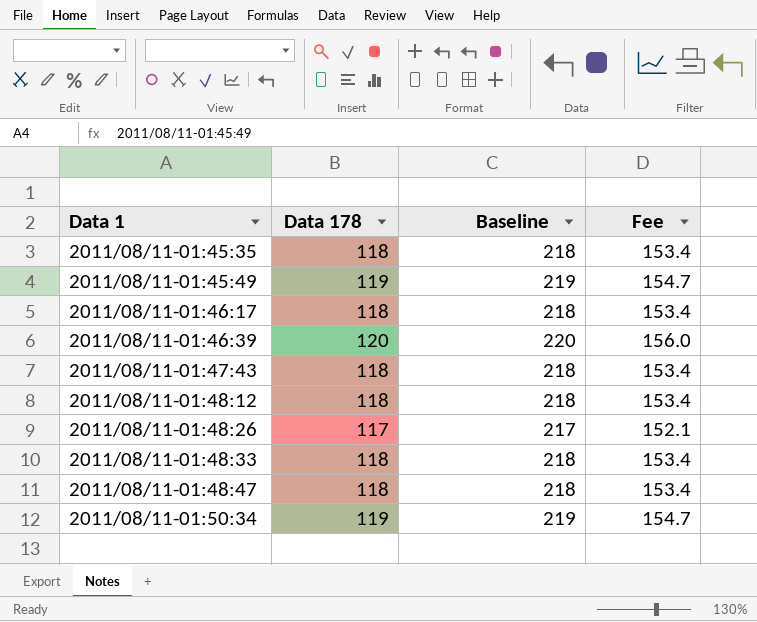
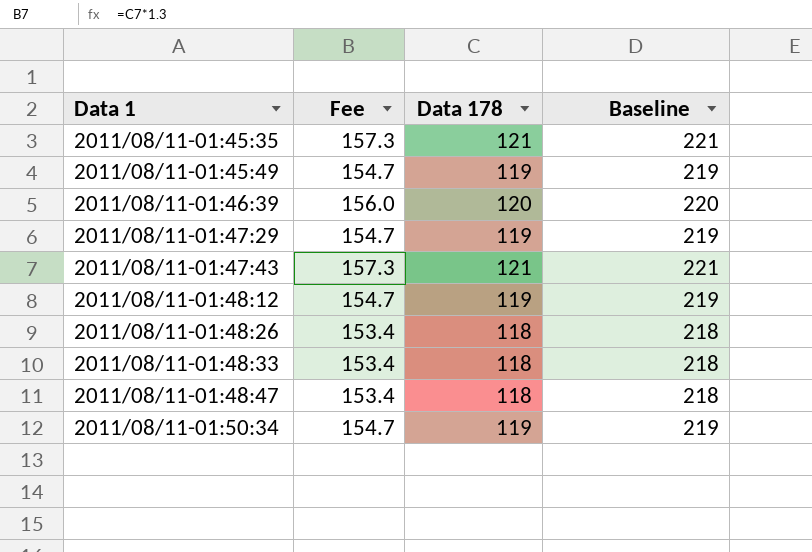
column Fee | position: 4 -> 2
row 2011/08/11-01:46:17: 118 | 218 | 153.4 -> none
2011/08/11-01:45:35 | Fee: 153.4 -> 157.3
2011/08/11-01:45:35 | Data 178: 118 -> 121
2011/08/11-01:45:35 | Baseline: 218 -> 221
row 2011/08/11-01:47:29: none -> 154.7 | 119 | 219
2011/08/11-01:47:43 | Fee: 153.4 -> 157.3
2011/08/11-01:47:43 | Data 178: 118 -> 121
2011/08/11-01:47:43 | Baseline: 218 -> 221
2011/08/11-01:48:12 | Fee: 153.4 -> 154.7
2011/08/11-01:48:12 | Data 178: 118 -> 119
2011/08/11-01:48:12 | Baseline: 218 -> 219
2011/08/11-01:48:26 | Fee: 152.1 -> 153.4
2011/08/11-01:48:26 | Data 178: 117 -> 118
2011/08/11-01:48:26 | Baseline: 217 -> 218

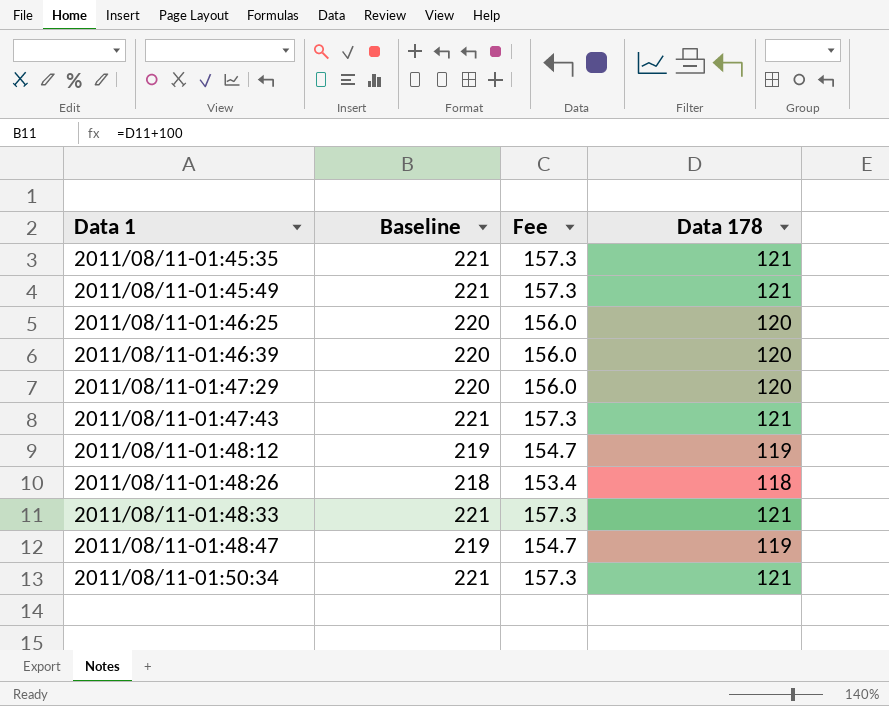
column Baseline | position: 4 -> 2
2011/08/11-01:45:49 | Baseline: 219 -> 221
2011/08/11-01:45:49 | Fee: 154.7 -> 157.3
2011/08/11-01:45:49 | Data 178: 119 -> 121
row 2011/08/11-01:46:25: none -> 220 | 156.0 | 120
2011/08/11-01:47:29 | Baseline: 219 -> 220
2011/08/11-01:47:29 | Fee: 154.7 -> 156.0
2011/08/11-01:47:29 | Data 178: 119 -> 120
2011/08/11-01:48:33 | Baseline: 218 -> 221
2011/08/11-01:48:33 | Fee: 153.4 -> 157.3
2011/08/11-01:48:33 | Data 178: 118 -> 121
2011/08/11-01:48:47 | Baseline: 218 -> 219
2011/08/11-01:48:47 | Fee: 153.4 -> 154.7
2011/08/11-01:48:47 | Data 178: 118 -> 119
2011/08/11-01:50:34 | Baseline: 219 -> 221
2011/08/11-01:50:34 | Fee: 154.7 -> 157.3
2011/08/11-01:50:34 | Data 178: 119 -> 121

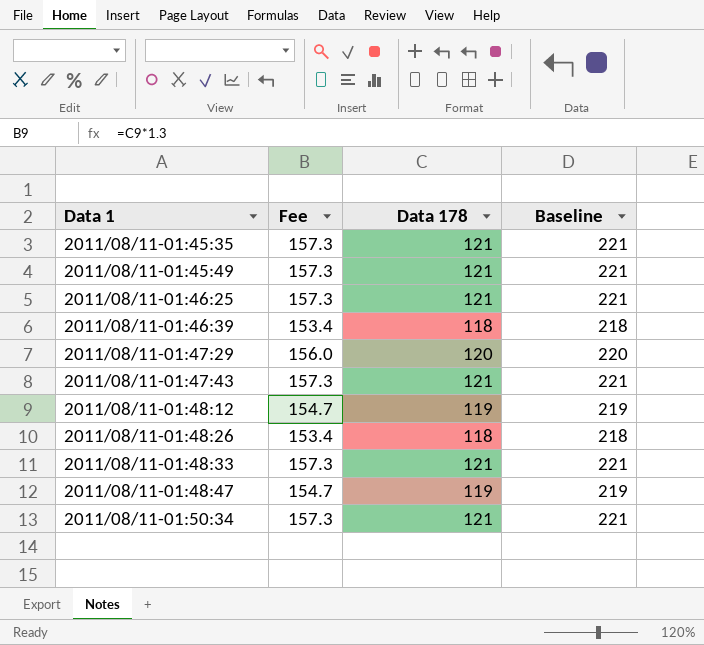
column Baseline | position: 2 -> 4
2011/08/11-01:46:25 | Fee: 156.0 -> 157.3
2011/08/11-01:46:25 | Data 178: 120 -> 121
2011/08/11-01:46:25 | Baseline: 220 -> 221
2011/08/11-01:46:39 | Fee: 156.0 -> 153.4
2011/08/11-01:46:39 | Data 178: 120 -> 118
2011/08/11-01:46:39 | Baseline: 220 -> 218

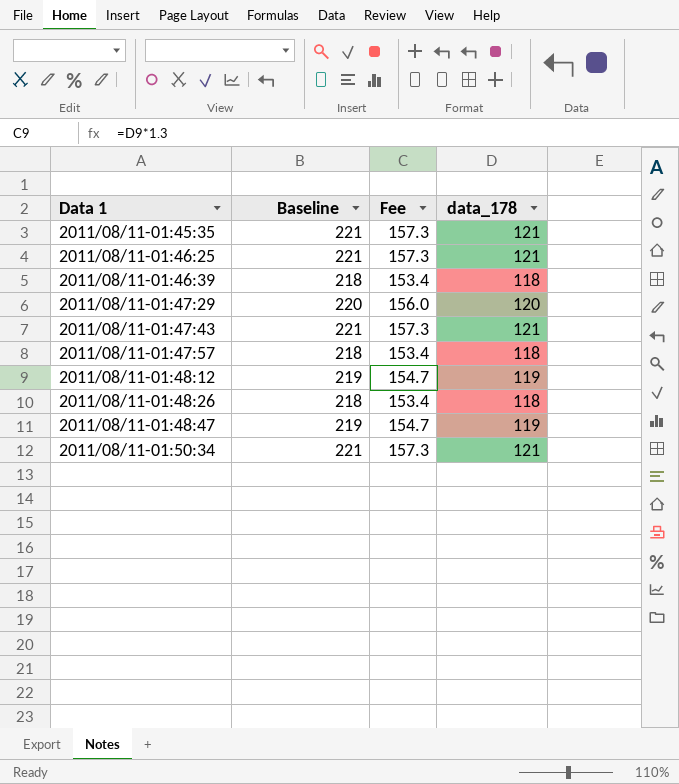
column Baseline | position: 4 -> 2
column name: Data 178 -> data_178
row 2011/08/11-01:45:49: 157.3 | 121 | 221 -> none
row 2011/08/11-01:48:33: 157.3 | 121 | 221 -> none
row 2011/08/11-01:47:57: none -> 218 | 153.4 | 118

